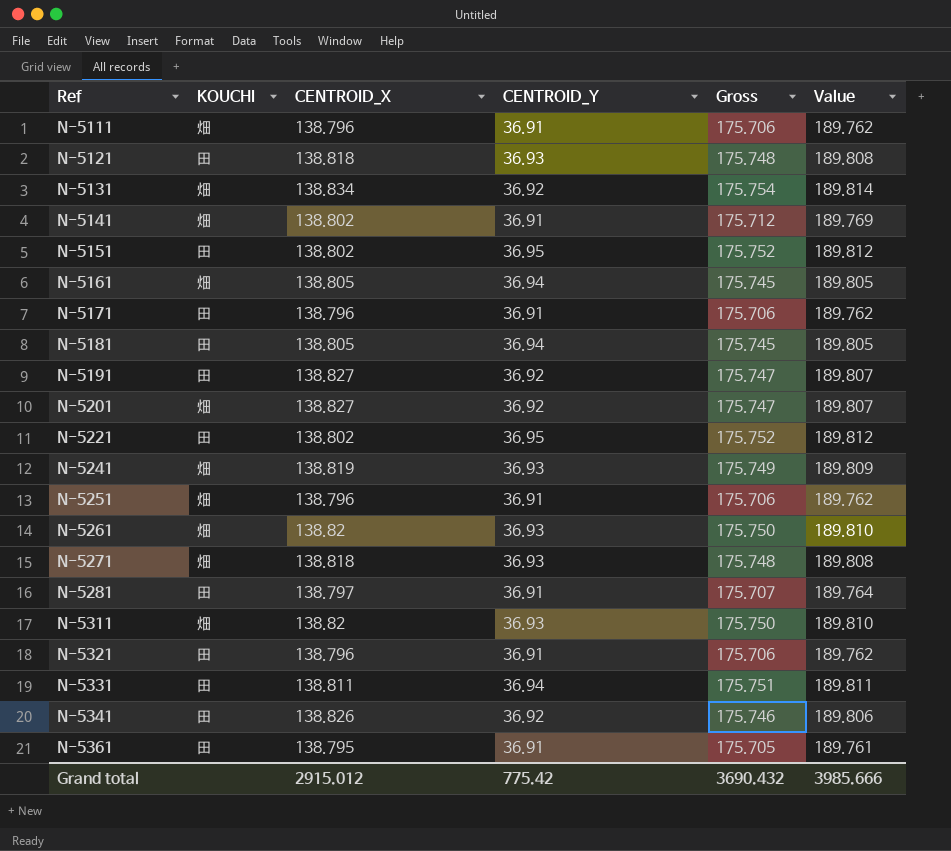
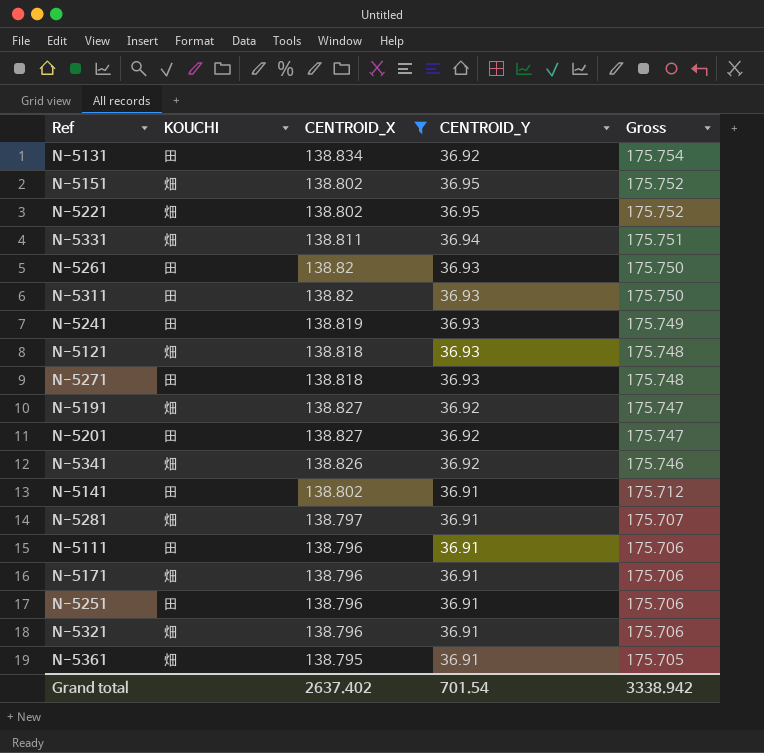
filter: none -> CENTROID_X != 138.805
row order: Ref ascending -> Gross descending
column Value | formula: [Gross] * 1.08 -> none
N-5131 | KOUCHI: 畑 -> 田
N-5151 | KOUCHI: 田 -> 畑
N-5221 | KOUCHI: 田 -> 畑
N-5331 | KOUCHI: 田 -> 畑
N-5261 | KOUCHI: 畑 -> 田
N-5311 | KOUCHI: 畑 -> 田
N-5241 | KOUCHI: 畑 -> 田
N-5121 | KOUCHI: 田 -> 畑
N-5271 | KOUCHI: 畑 -> 田
N-5191 | KOUCHI: 田 -> 畑
N-5201 | KOUCHI: 畑 -> 田
N-5341 | KOUCHI: 田 -> 畑
N-5141 | KOUCHI: 畑 -> 田
N-5281 | KOUCHI: 田 -> 畑
N-5111 | KOUCHI: 畑 -> 田
N-5171 | KOUCHI: 田 -> 畑
N-5251 | KOUCHI: 畑 -> 田
N-5321 | KOUCHI: 田 -> 畑
N-5361 | KOUCHI: 田 -> 畑
Grand total | CENTROID_X: 2915.012 -> 2637.402
Grand total | CENTROID_Y: 775.42 -> 701.54
Grand total | Gross: 3690.432 -> 3338.942

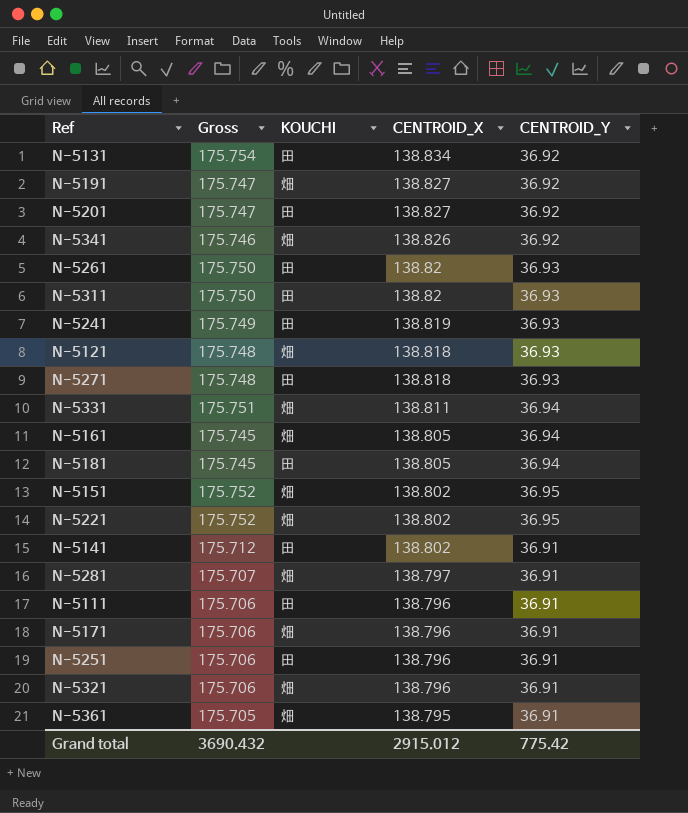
filter: CENTROID_X != 138.805 -> none
row order: Gross descending -> CENTROID_X descending
column Gross | position: 5 -> 2
Grand total | Gross: 3338.942 -> 3690.432
Grand total | CENTROID_X: 2637.402 -> 2915.012
Grand total | CENTROID_Y: 701.54 -> 775.42

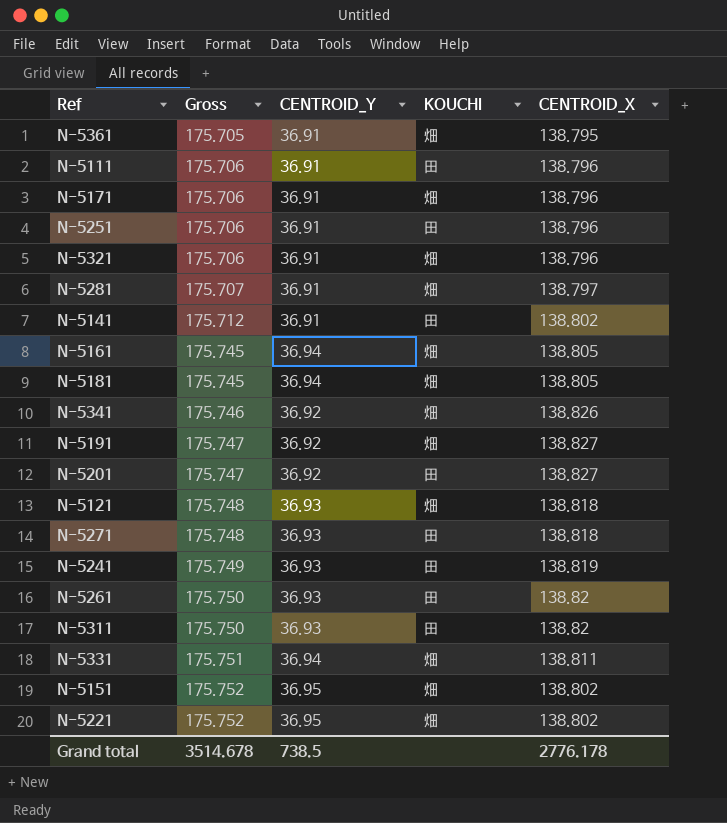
row order: CENTROID_X descending -> Gross ascending
column CENTROID_Y | position: 5 -> 3
row N-5131: 175.754 | 田 | 138.834 | 36.92 -> none
N-5181 | KOUCHI: 田 -> 畑
Grand total | Gross: 3690.432 -> 3514.678
Grand total | CENTROID_Y: 775.42 -> 738.5
Grand total | CENTROID_X: 2915.012 -> 2776.178

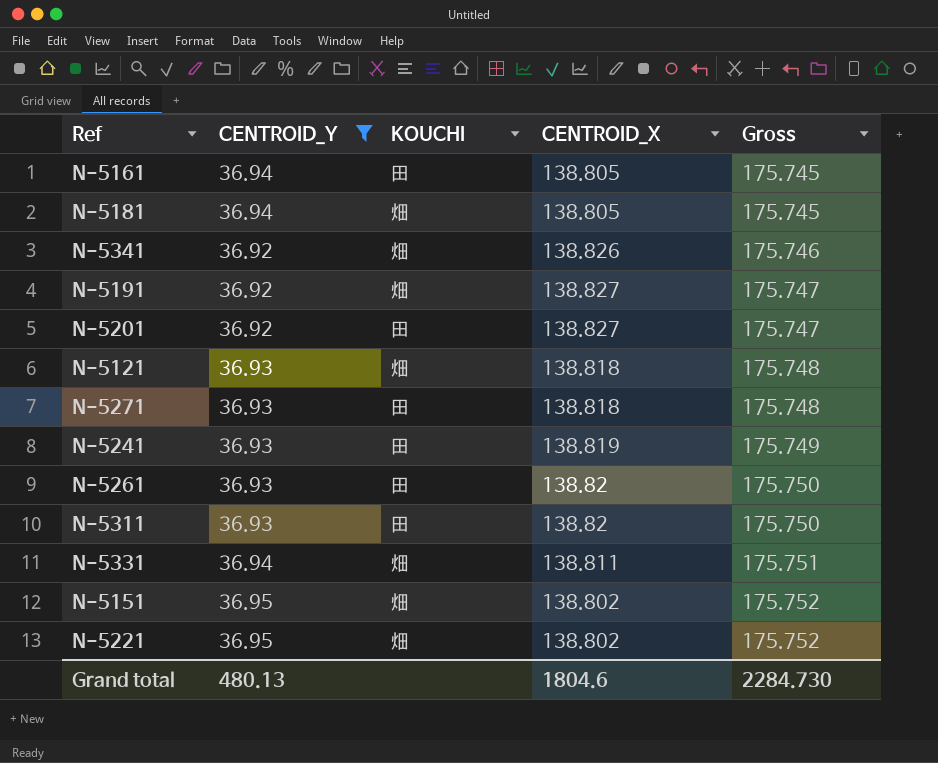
filter: none -> CENTROID_Y != 36.91
column Gross | position: 2 -> 5
N-5161 | KOUCHI: 畑 -> 田
Grand total | CENTROID_Y: 738.5 -> 480.13
Grand total | CENTROID_X: 2776.178 -> 1804.6
Grand total | Gross: 3514.678 -> 2284.730

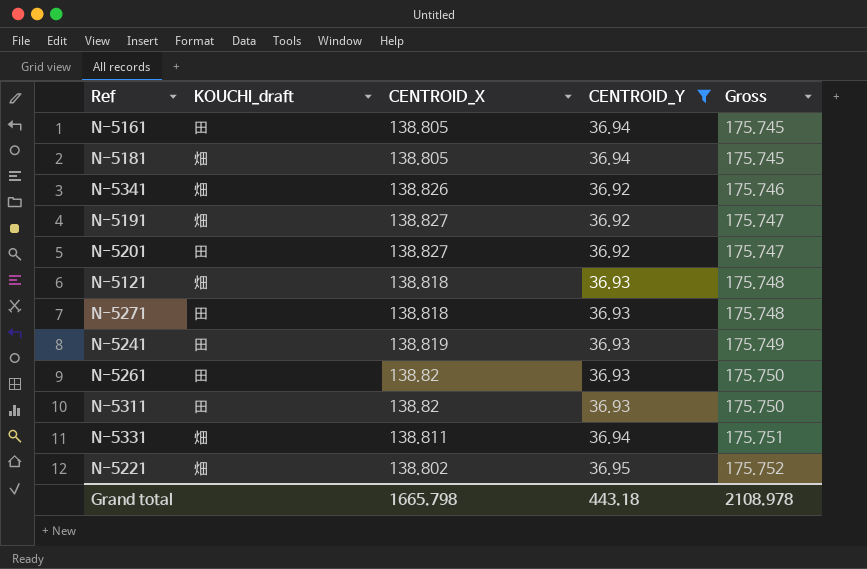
column name: KOUCHI -> KOUCHI_draft
column CENTROID_Y | position: 2 -> 4
row N-5151: 36.95 | 畑 | 138.802 | 175.752 -> none
Grand total | CENTROID_X: 1804.6 -> 1665.798
Grand total | CENTROID_Y: 480.13 -> 443.18
Grand total | Gross: 2284.730 -> 2108.978

